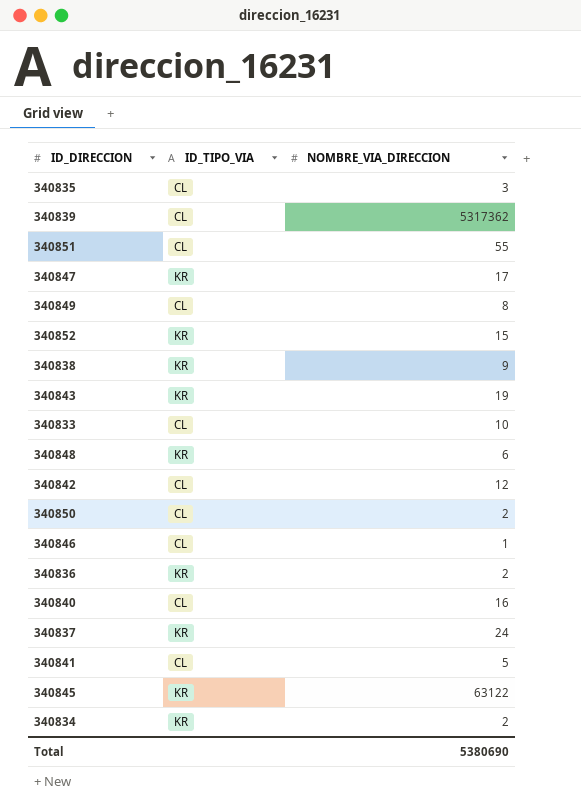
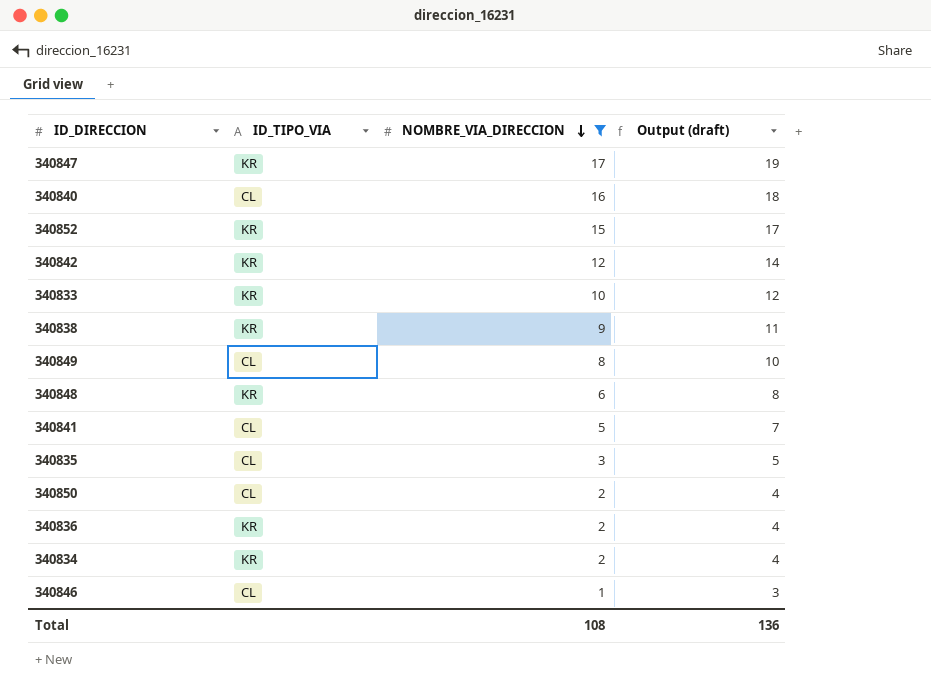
filter: none -> NOMBRE_VIA_DIRECCION <= 17
row order: none -> NOMBRE_VIA_DIRECCION descending
column Output (draft) | formula: none -> [NOMBRE_VIA_DIRECCION] + 2
340842 | ID_TIPO_VIA: CL -> KR
340833 | ID_TIPO_VIA: CL -> KR
Total | NOMBRE_VIA_DIRECCION: 5380690 -> 108

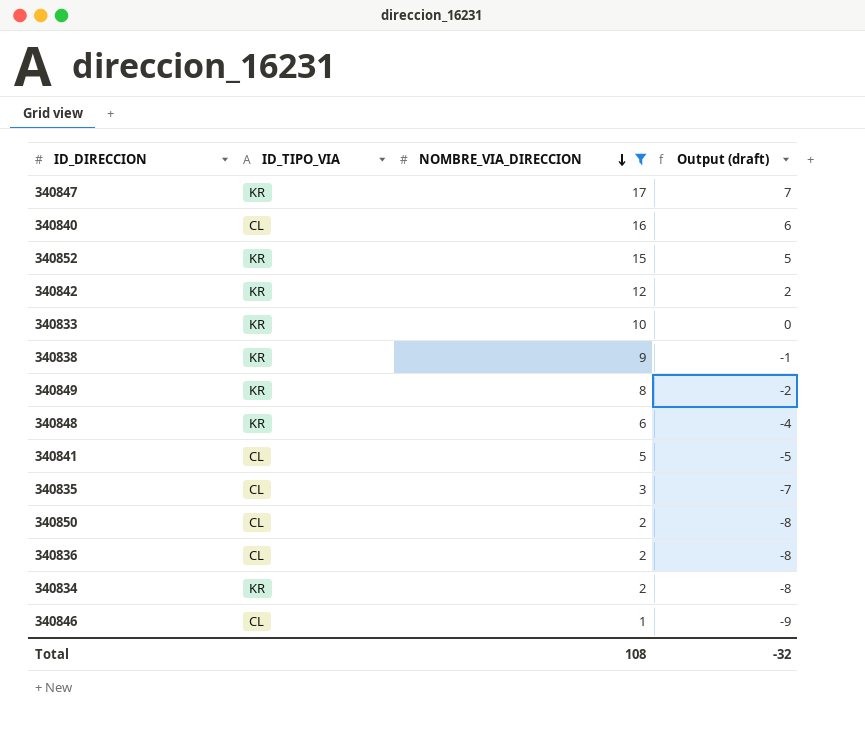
column Output (draft) | formula: [NOMBRE_VIA_DIRECCION] + 2 -> [NOMBRE_VIA_DIRECCION] - 10
340849 | ID_TIPO_VIA: CL -> KR
340836 | ID_TIPO_VIA: KR -> CL
Total | Output (draft): 136 -> -32

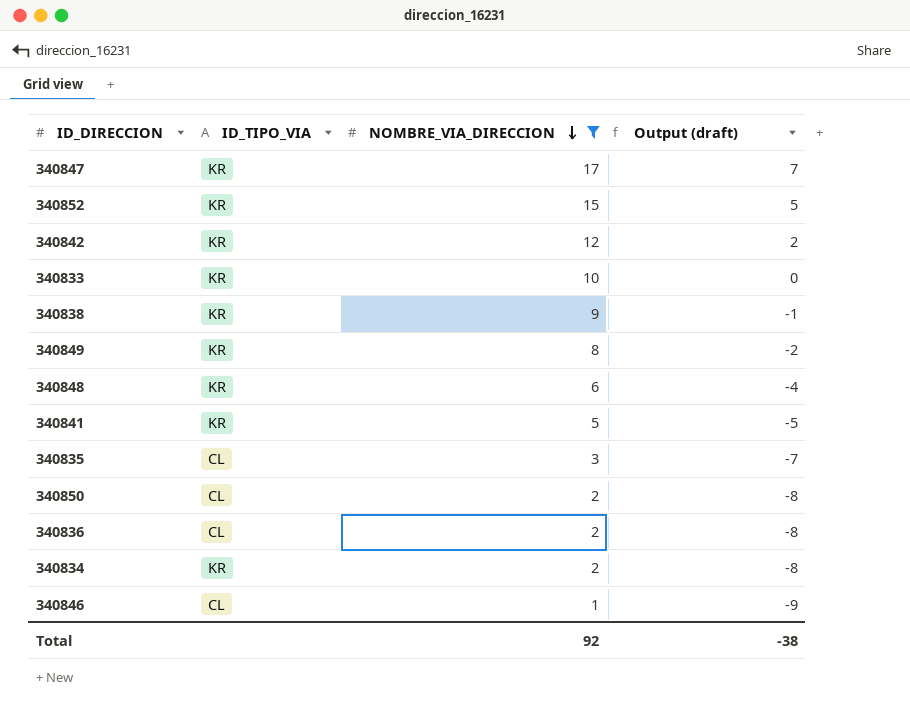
row 340840: CL | 16 | 6 -> none
340841 | ID_TIPO_VIA: CL -> KR
Total | NOMBRE_VIA_DIRECCION: 108 -> 92
Total | Output (draft): -32 -> -38

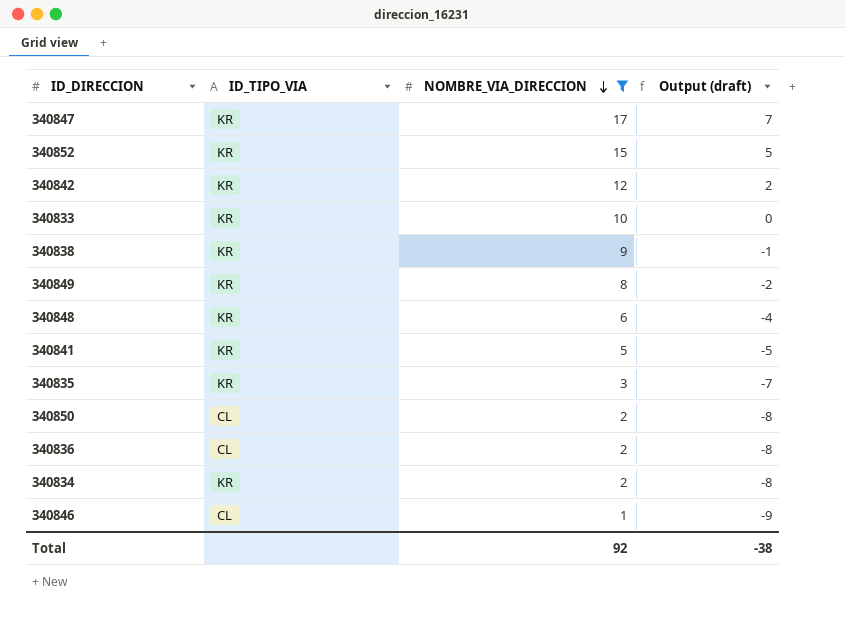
340835 | ID_TIPO_VIA: CL -> KR

